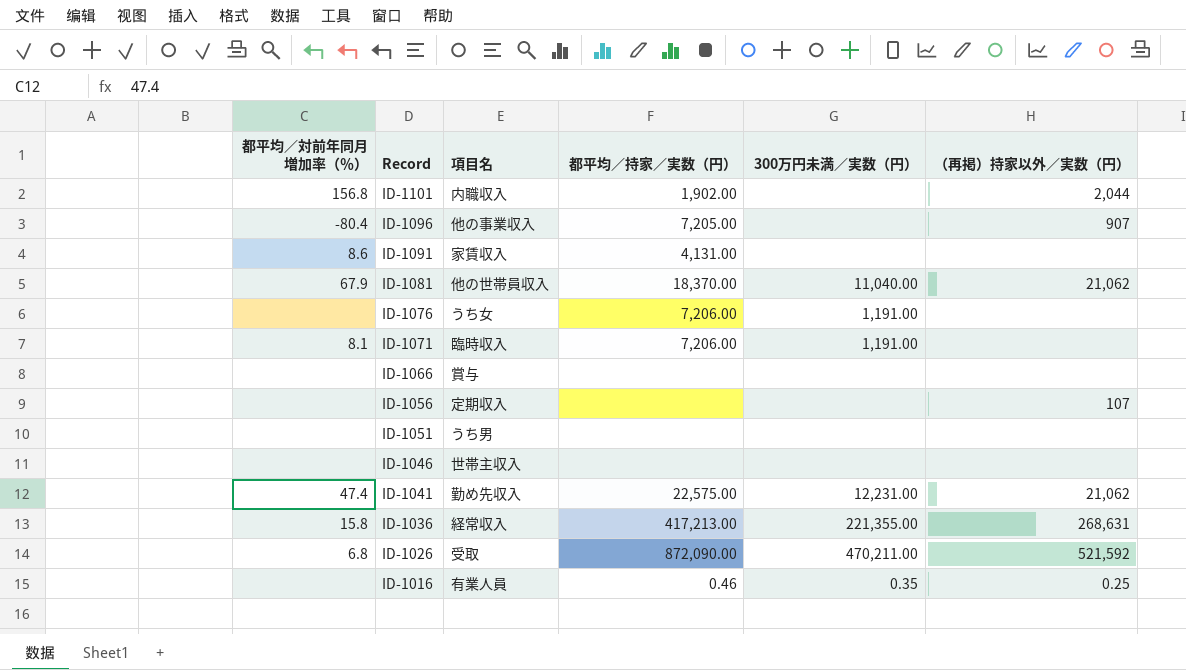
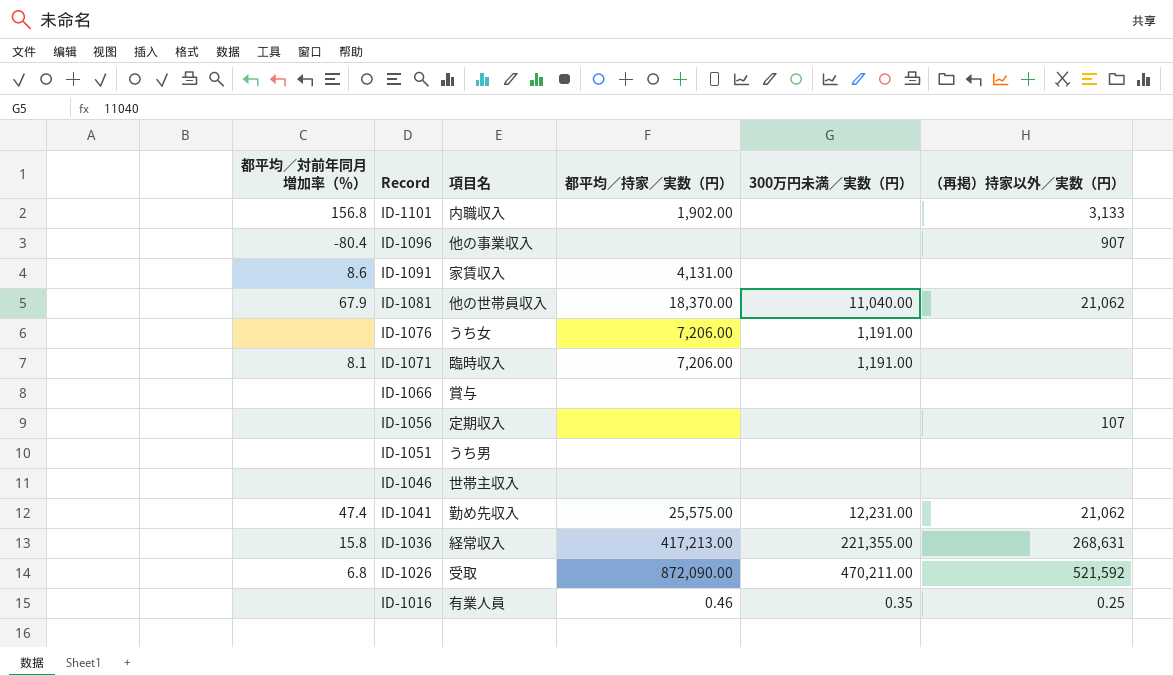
ID-1101 | （再掲）持家以外／実数（円）: 2,044 -> 3,133
ID-1096 | 都平均／持家／実数（円）: 7,205.00 -> none
ID-1041 | 都平均／持家／実数（円）: 22,575.00 -> 25,575.00

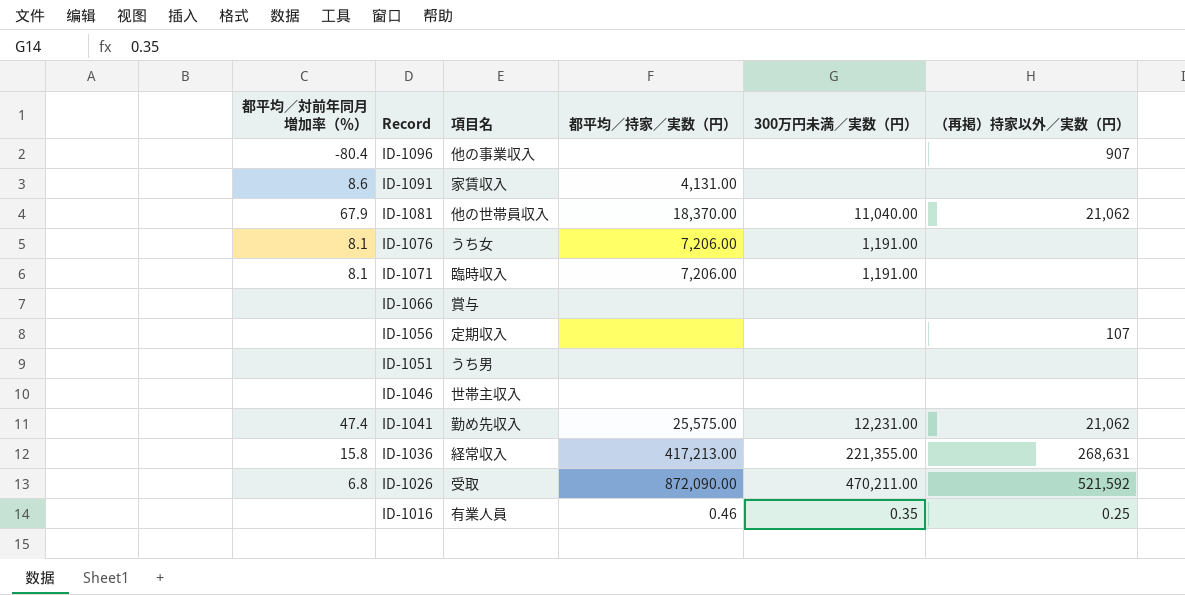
row ID-1101: 156.8 | 内職収入 | 1,902.00 | none | 3,133 -> none
ID-1076 | 都平均／対前年同月増加率（％）: none -> 8.1

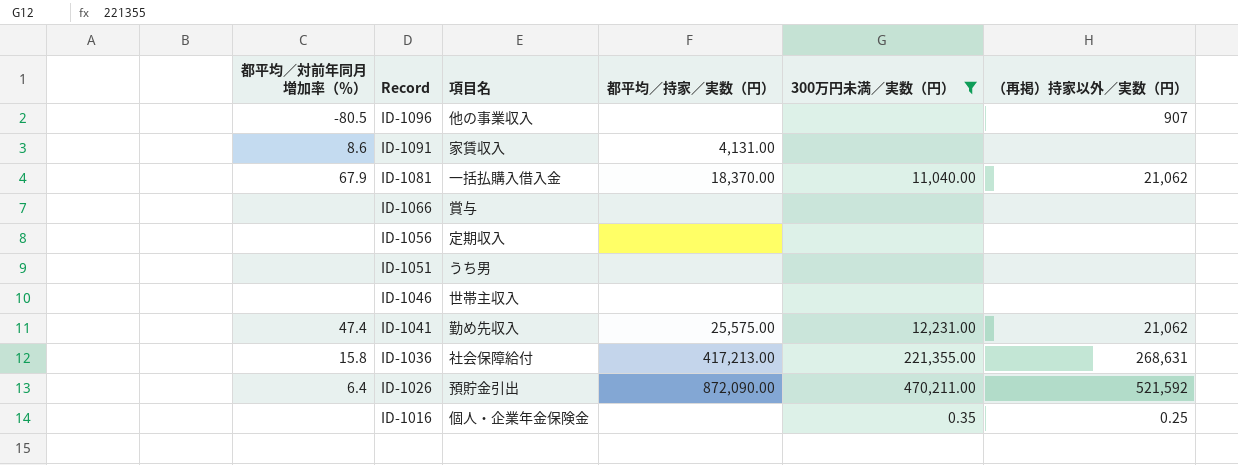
filter: none -> 300万円未満／実数（円） != 1,191.00
ID-1096 | 都平均／対前年同月増加率（％）: -80.4 -> -80.5
ID-1081 | 項目名: 他の世帯員収入 -> 一括払購入借入金
ID-1056 | （再掲）持家以外／実数（円）: 107 -> none
ID-1036 | 項目名: 経常収入 -> 社会保障給付
ID-1026 | 都平均／対前年同月増加率（％）: 6.8 -> 6.4
ID-1026 | 項目名: 受取 -> 預貯金引出
ID-1016 | 項目名: 有業人員 -> 個人・企業年金保険金
ID-1016 | 都平均／持家／実数（円）: 0.46 -> none

